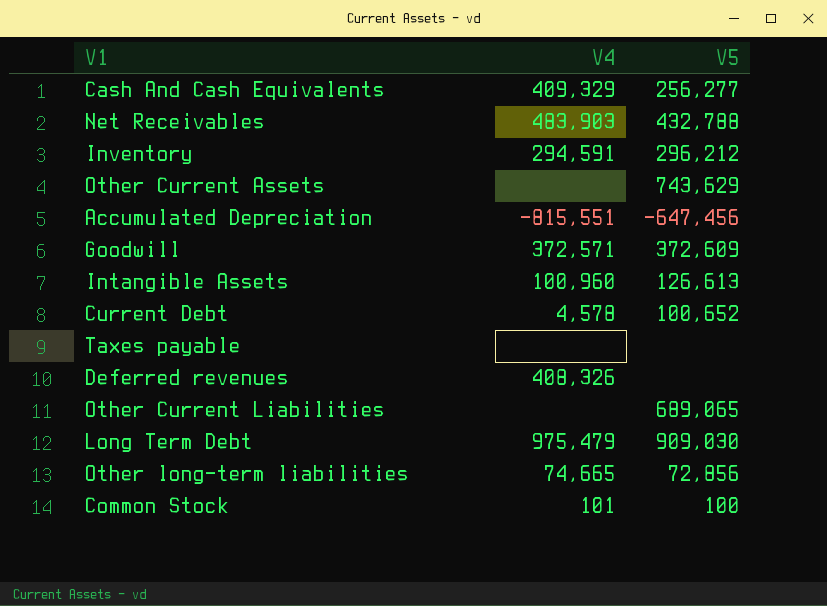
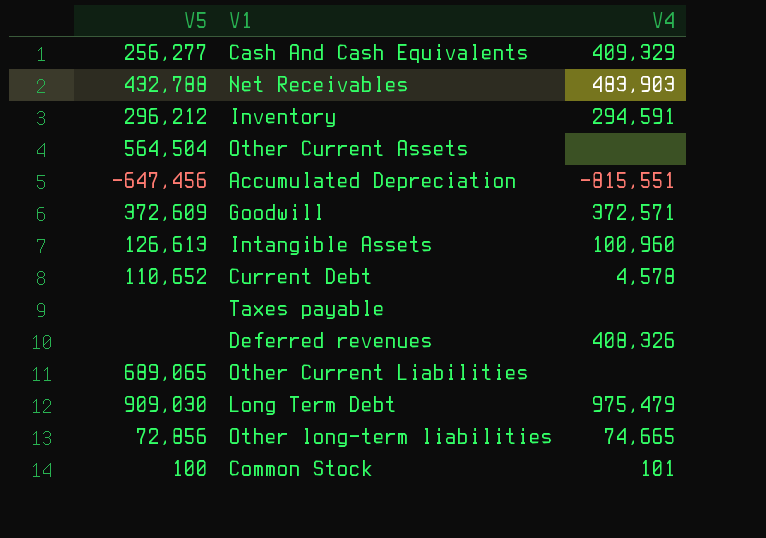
column V5 | position: 3 -> 1
Other Current Assets | V5: 743,629 -> 564,504
Current Debt | V5: 100,652 -> 110,652

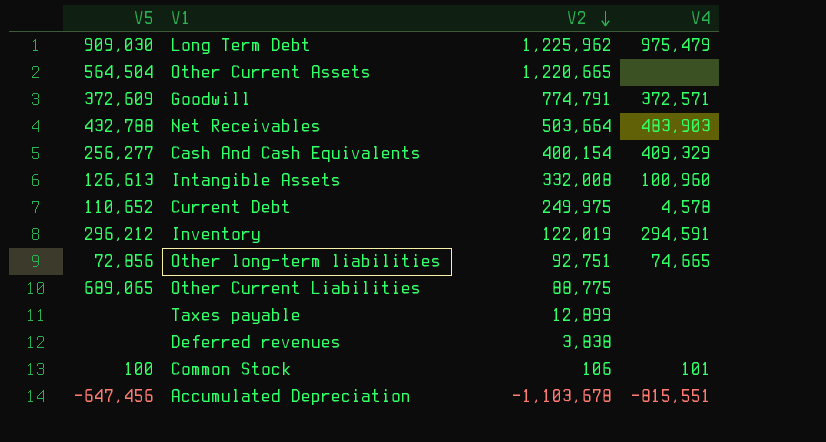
row order: none -> V2 descending
column V2 | position: none -> 3
Deferred revenues | V4: 408,326 -> none

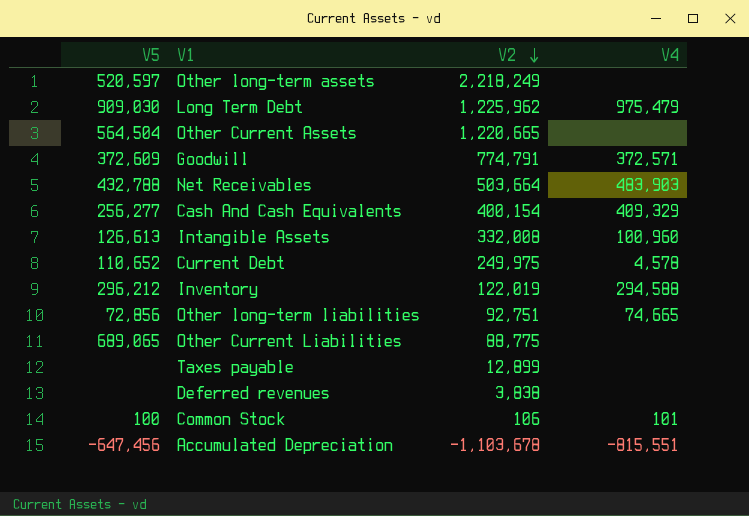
row Other long-term assets: none -> 520,597 | 2,218,249 | none
Inventory | V4: 294,591 -> 294,588

